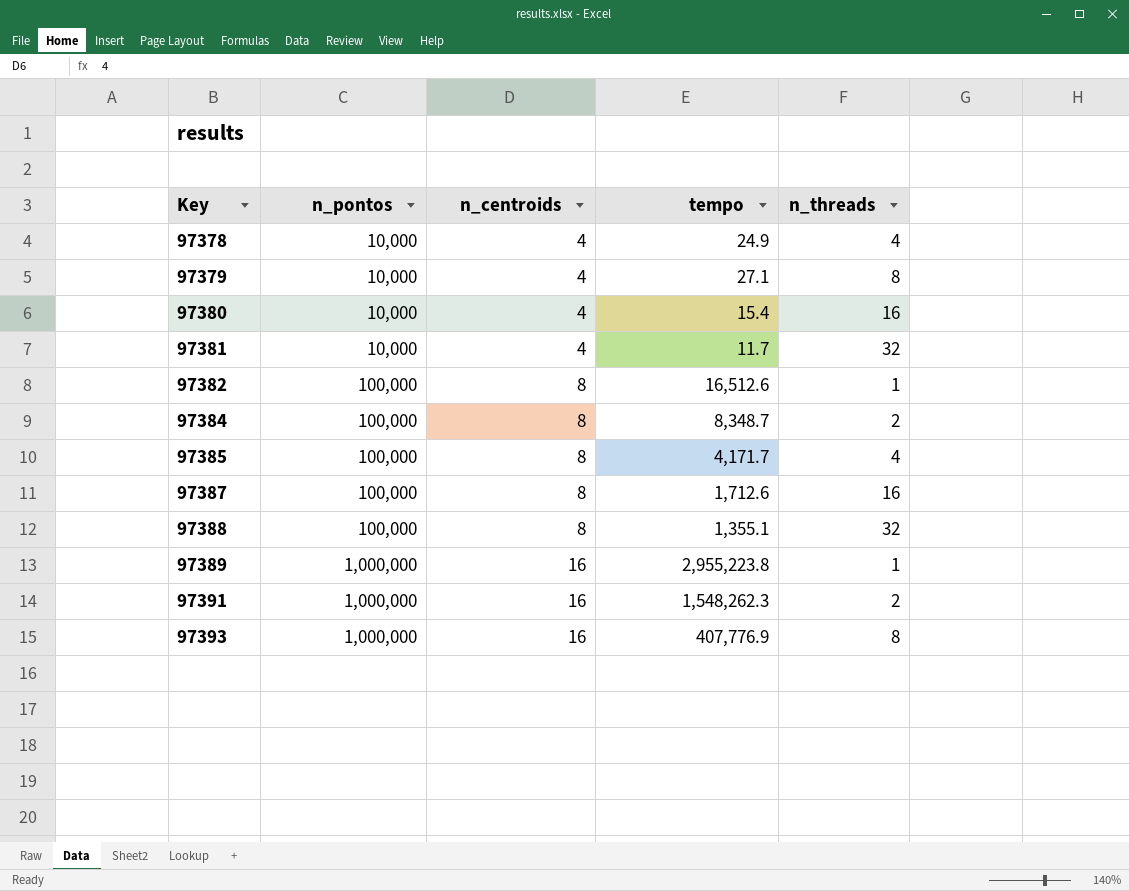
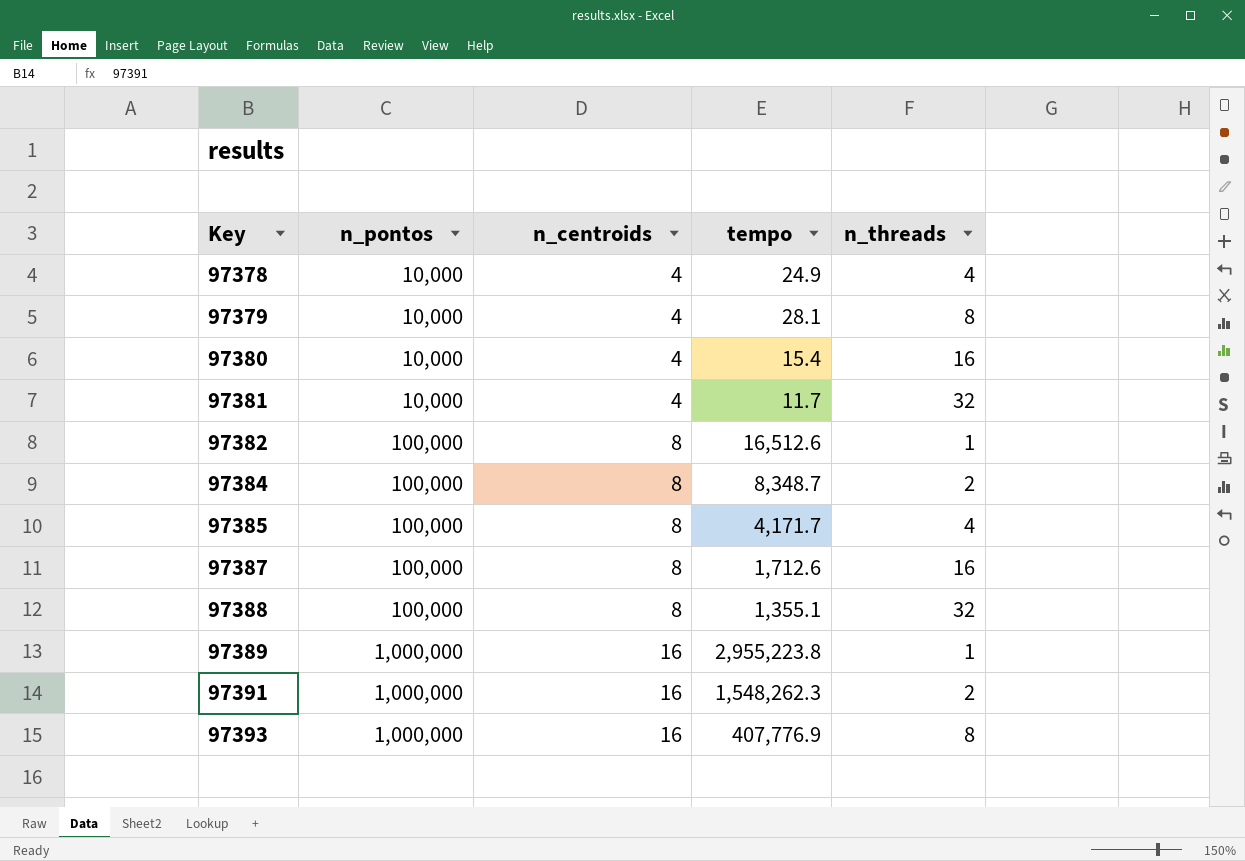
97379 | tempo: 27.1 -> 28.1

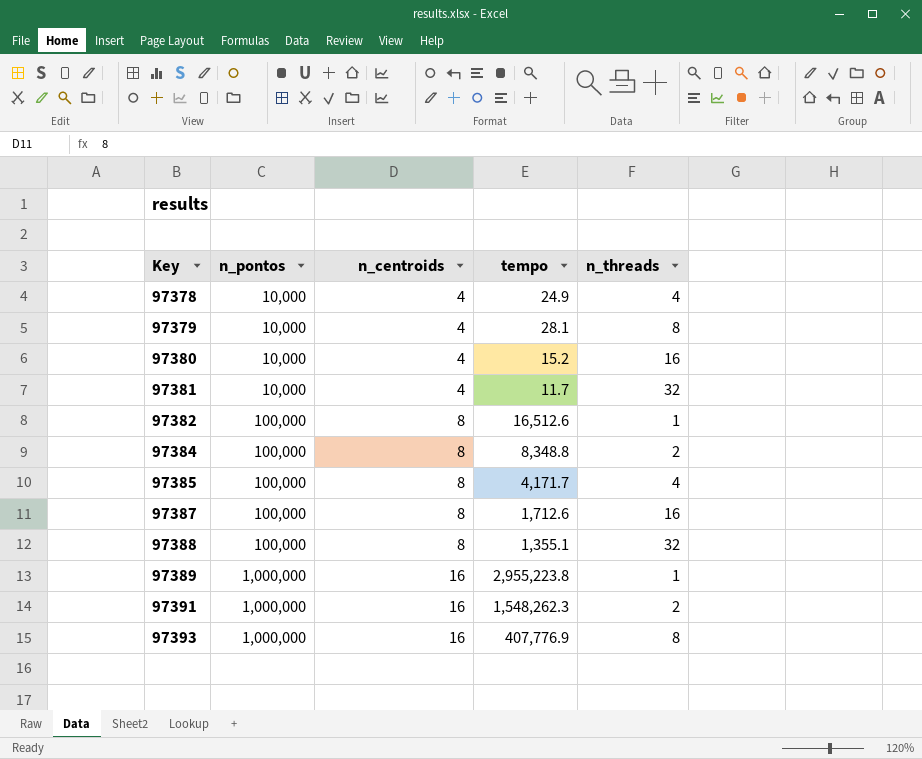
97380 | tempo: 15.4 -> 15.2
97384 | tempo: 8,348.7 -> 8,348.8

